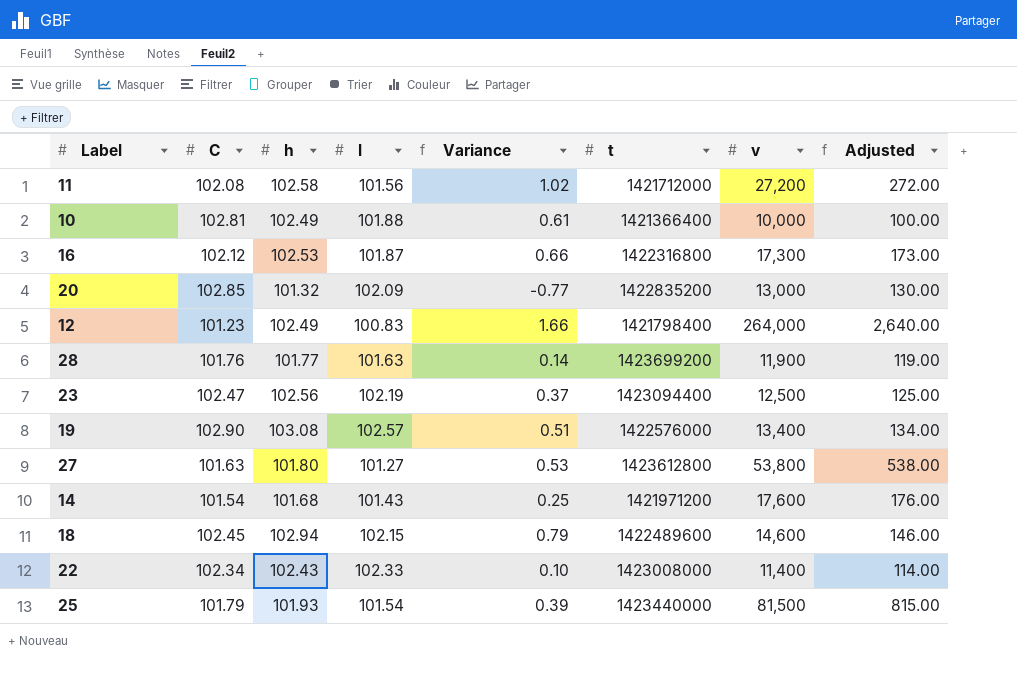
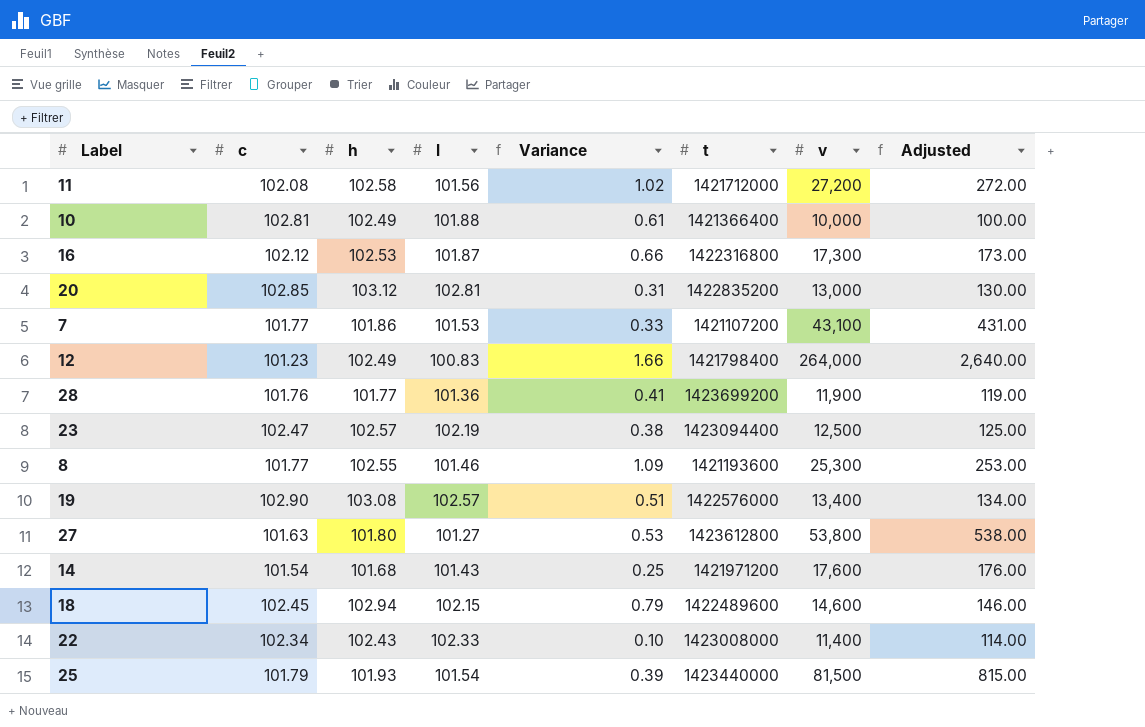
column name: C -> c
20 | h: 101.32 -> 103.12
20 | l: 102.09 -> 102.81
20 | Variance: -0.77 -> 0.31
row 7: none -> 101.77 | 101.86 | 101.53 | 0.33 | 1421107200 | 43,100 | 431.00
28 | l: 101.63 -> 101.36
28 | Variance: 0.14 -> 0.41
23 | h: 102.56 -> 102.57
23 | Variance: 0.37 -> 0.38
row 8: none -> 101.77 | 102.55 | 101.46 | 1.09 | 1421193600 | 25,300 | 253.00

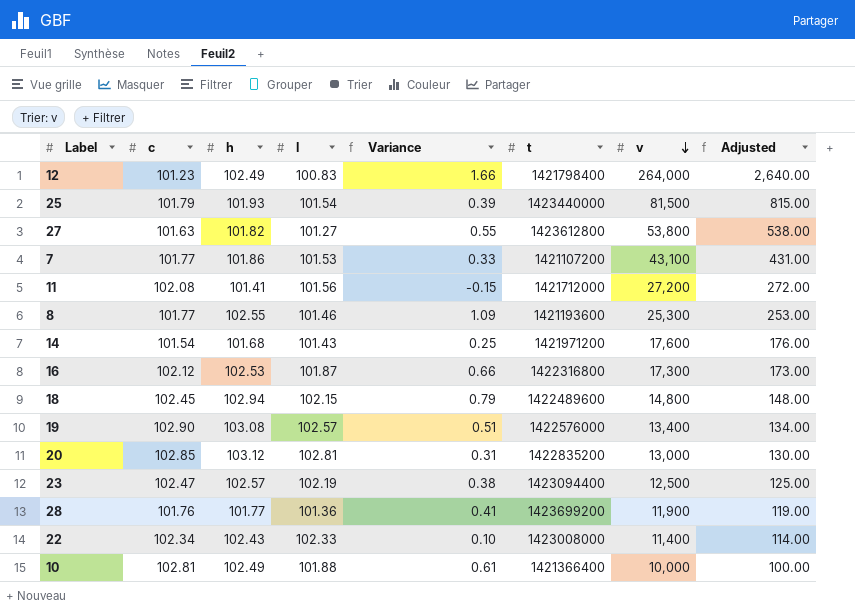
row order: none -> v descending
27 | h: 101.80 -> 101.82
27 | Variance: 0.53 -> 0.55
11 | h: 102.58 -> 101.41
11 | Variance: 1.02 -> -0.15
18 | v: 14,600 -> 14,800
18 | Adjusted: 146.00 -> 148.00

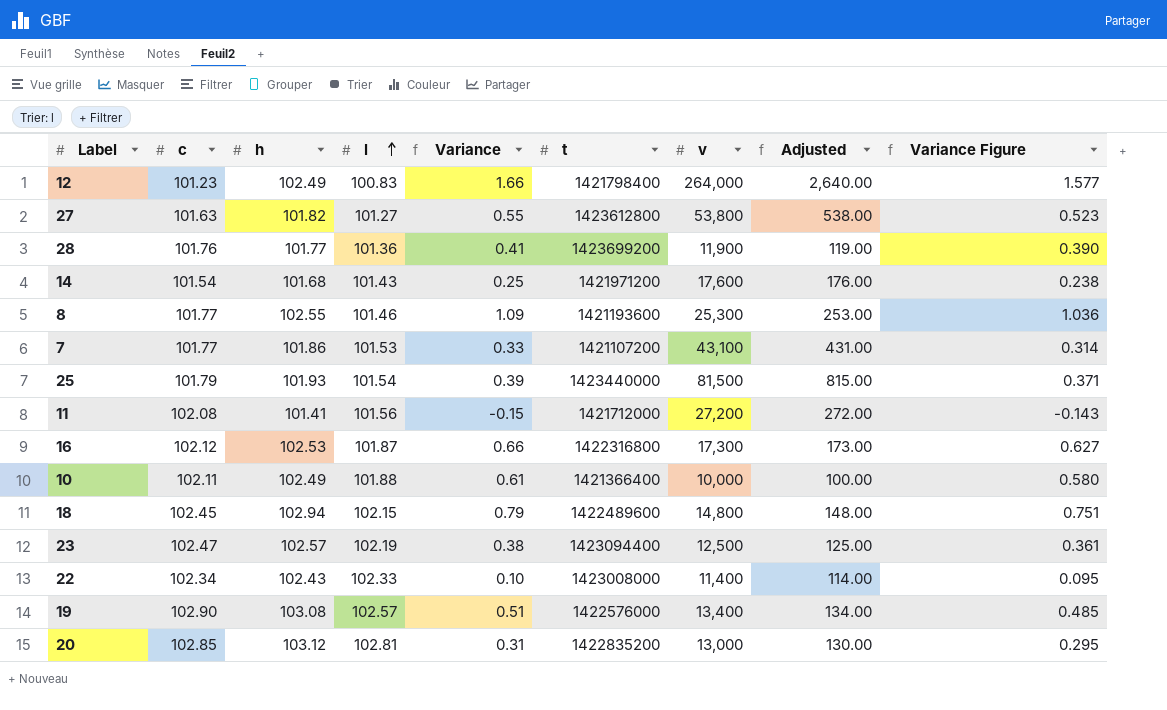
row order: v descending -> l ascending
column Variance Figure | formula: none -> [Variance] * 0.95
10 | c: 102.81 -> 102.11

